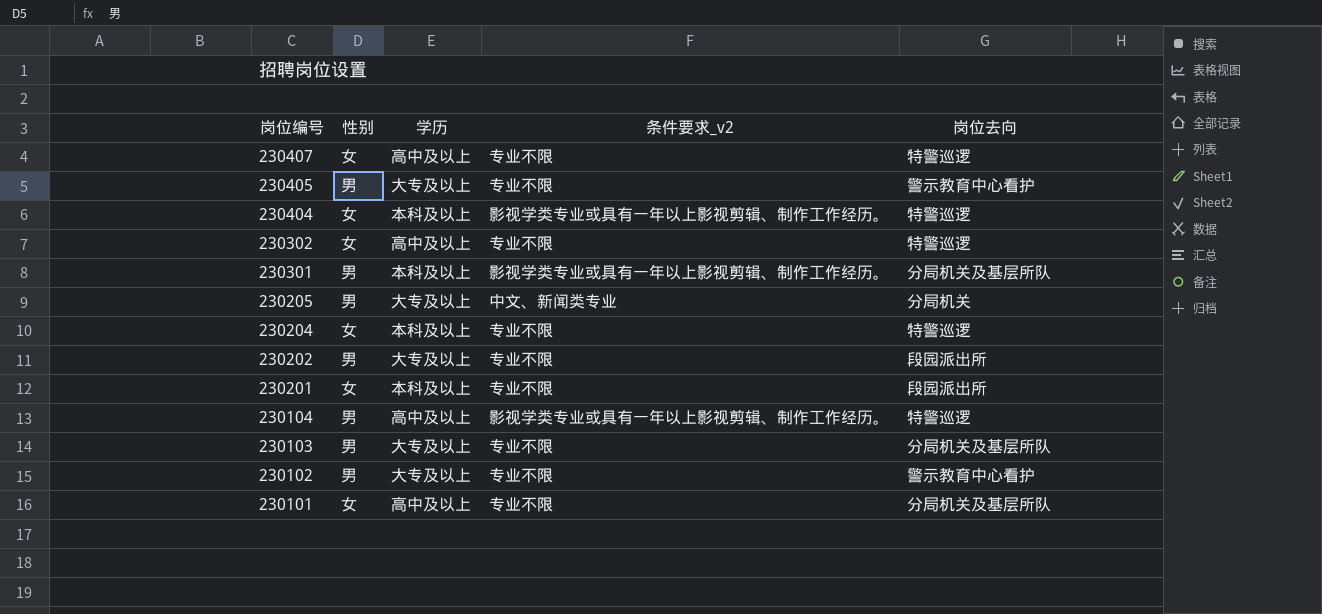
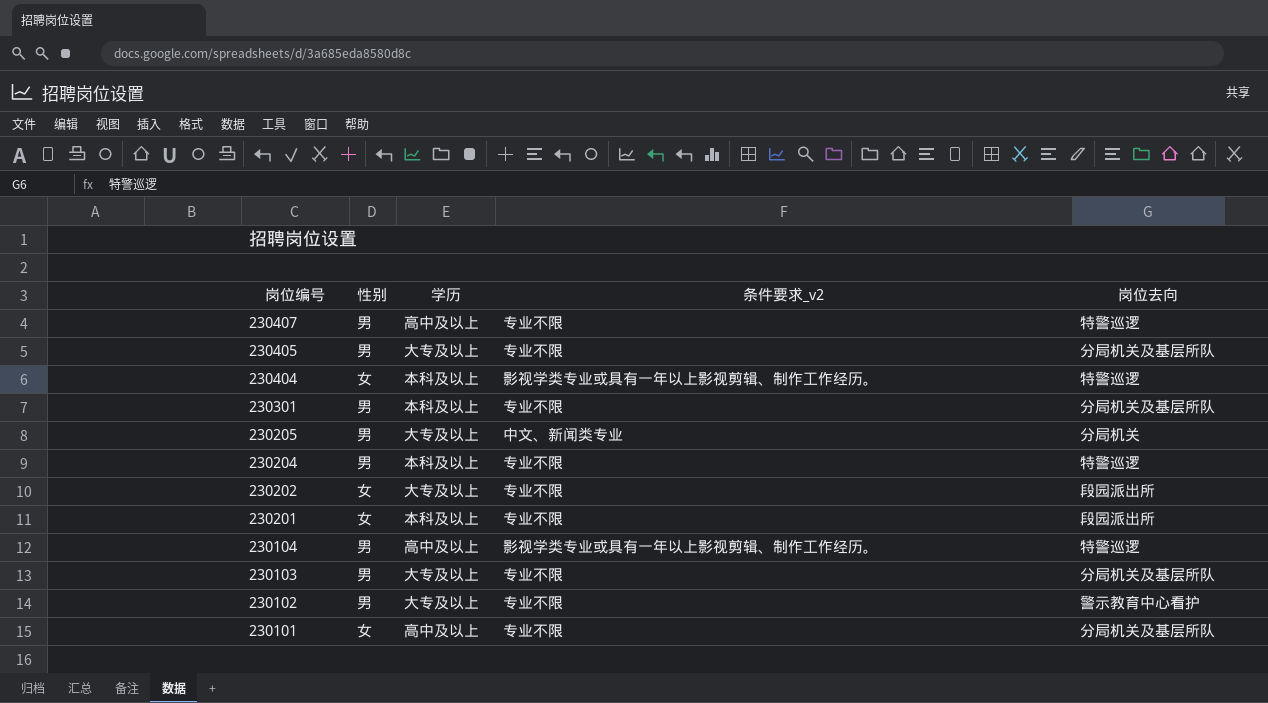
row 230302: 女 | 高中及以上 | 专业不限 | 特警巡逻 -> none
230407 | 性别: 女 -> 男
230405 | 岗位去向: 警示教育中心看护 -> 分局机关及基层所队
230301 | 条件要求_v2: 影视学类专业或具有一年以上影视剪辑、制作工作经历。 -> 专业不限
230204 | 性别: 女 -> 男
230202 | 性别: 男 -> 女

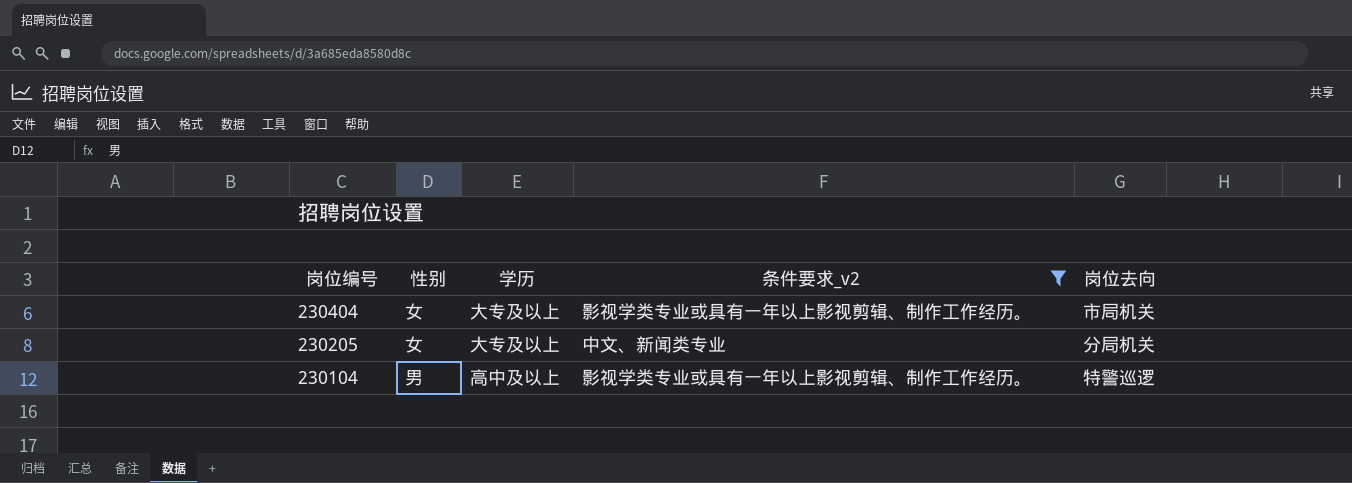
filter: none -> 条件要求_v2 != 专业不限
230404 | 学历: 本科及以上 -> 大专及以上
230404 | 岗位去向: 特警巡逻 -> 市局机关
230205 | 性别: 男 -> 女

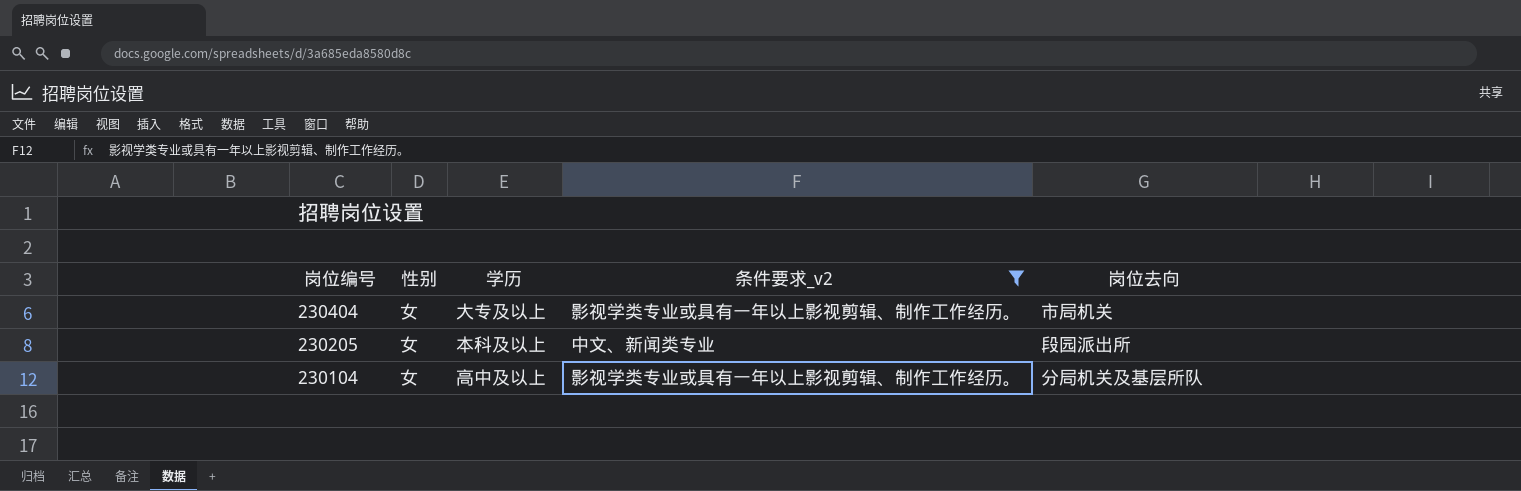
230205 | 学历: 大专及以上 -> 本科及以上
230205 | 岗位去向: 分局机关 -> 段园派出所
230104 | 性别: 男 -> 女
230104 | 岗位去向: 特警巡逻 -> 分局机关及基层所队

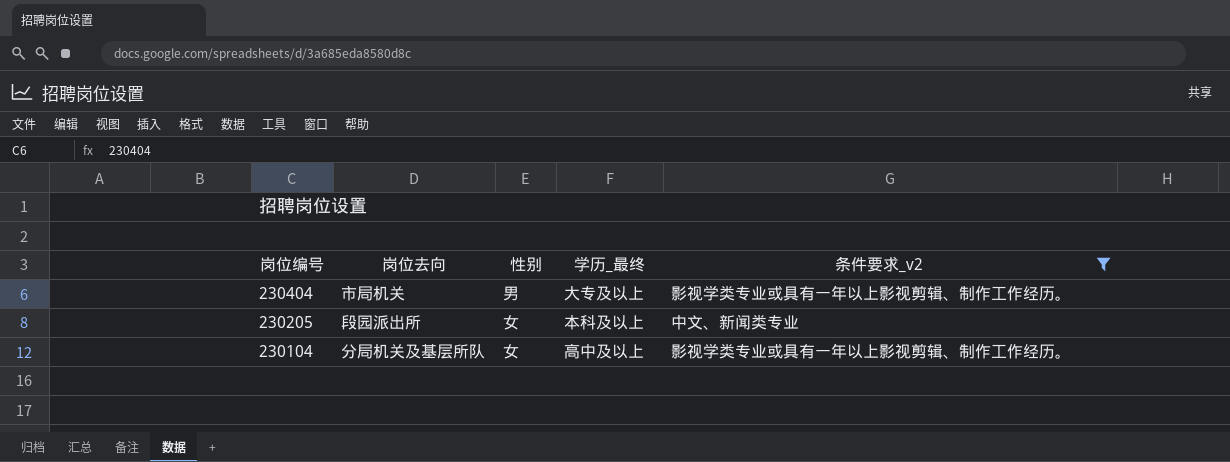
column 岗位去向 | position: 5 -> 2
column name: 学历 -> 学历_最终
230404 | 性别: 女 -> 男

